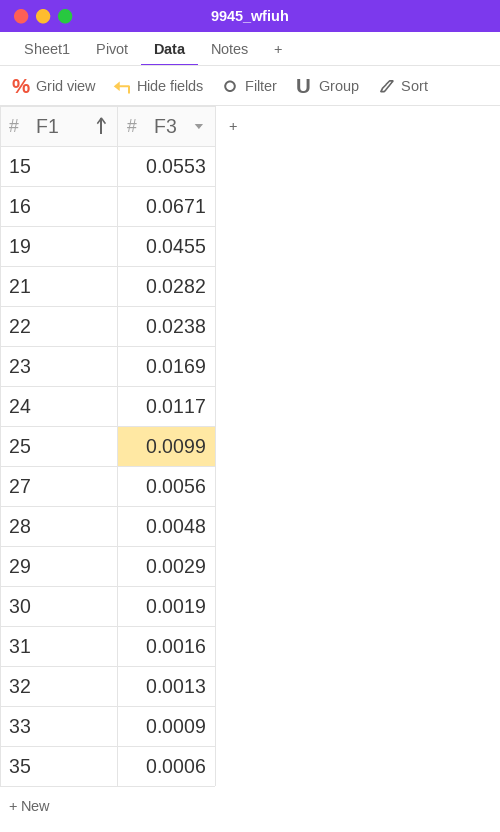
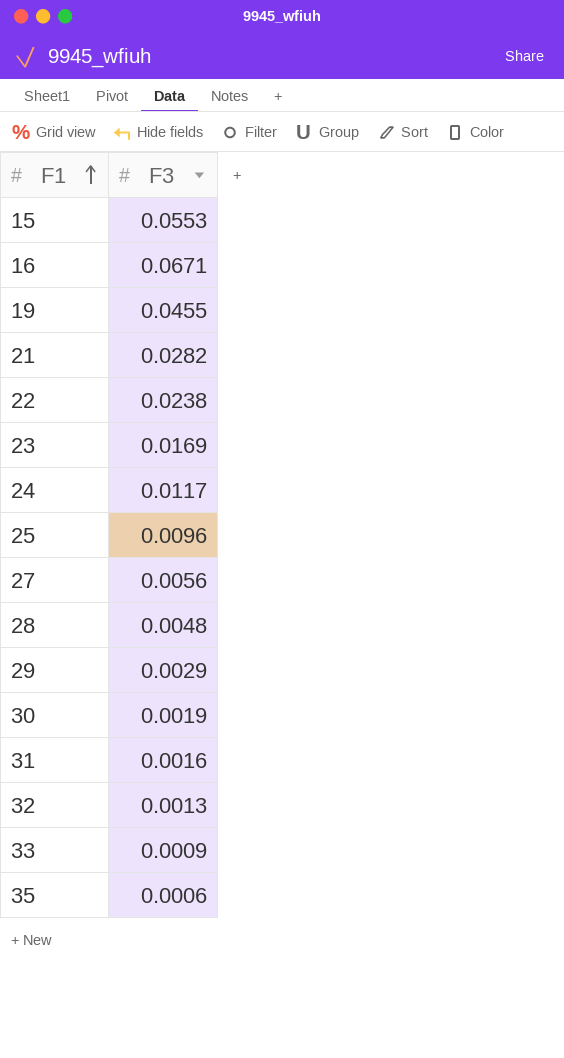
25 | F3: 0.0099 -> 0.0096

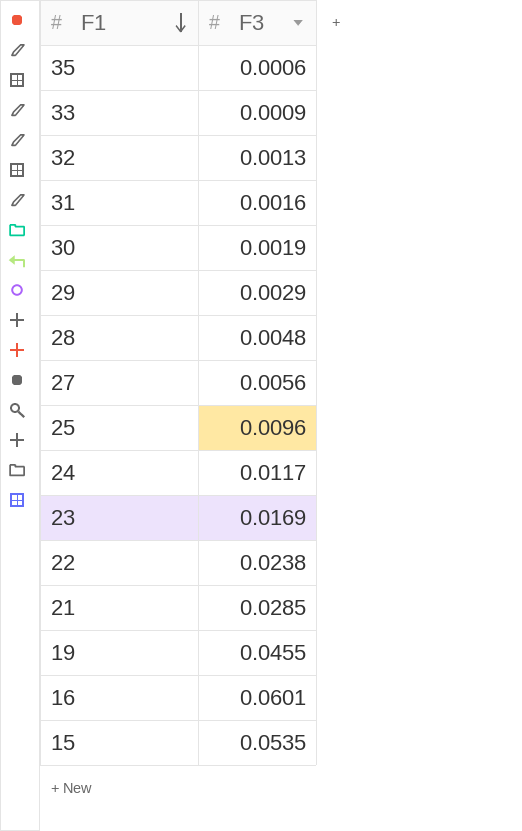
row order: F1 ascending -> F1 descending
21 | F3: 0.0282 -> 0.0285
16 | F3: 0.0671 -> 0.0601
15 | F3: 0.0553 -> 0.0535

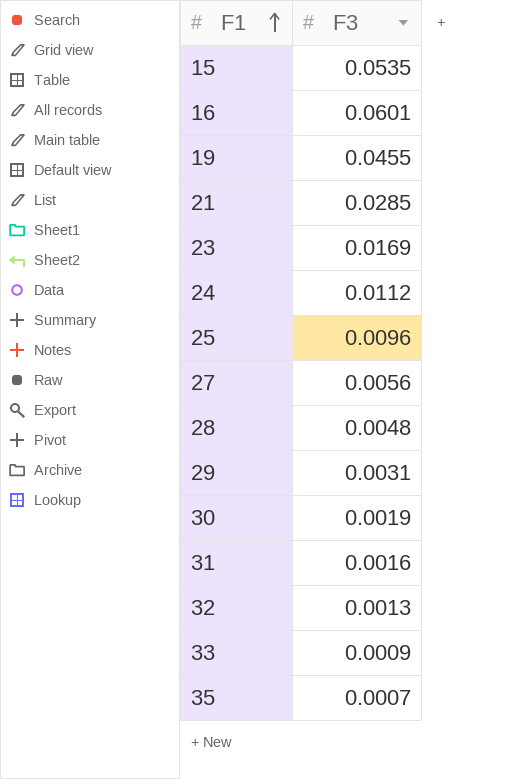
row order: F1 descending -> F1 ascending
row 22: 0.0238 -> none
24 | F3: 0.0117 -> 0.0112
29 | F3: 0.0029 -> 0.0031
35 | F3: 0.0006 -> 0.0007

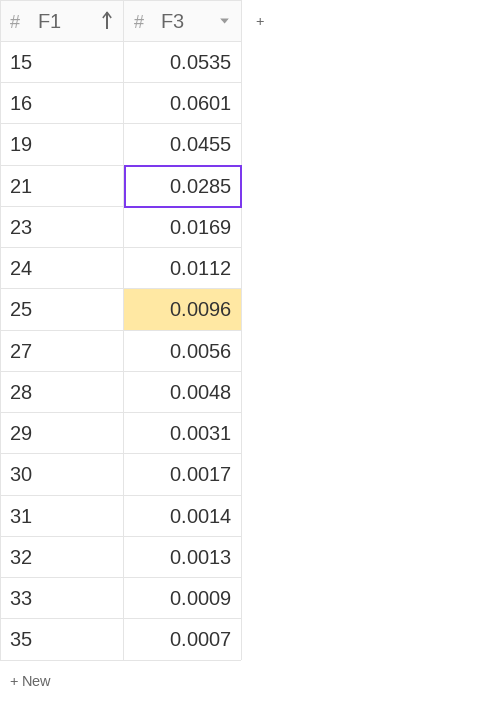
30 | F3: 0.0019 -> 0.0017
31 | F3: 0.0016 -> 0.0014

